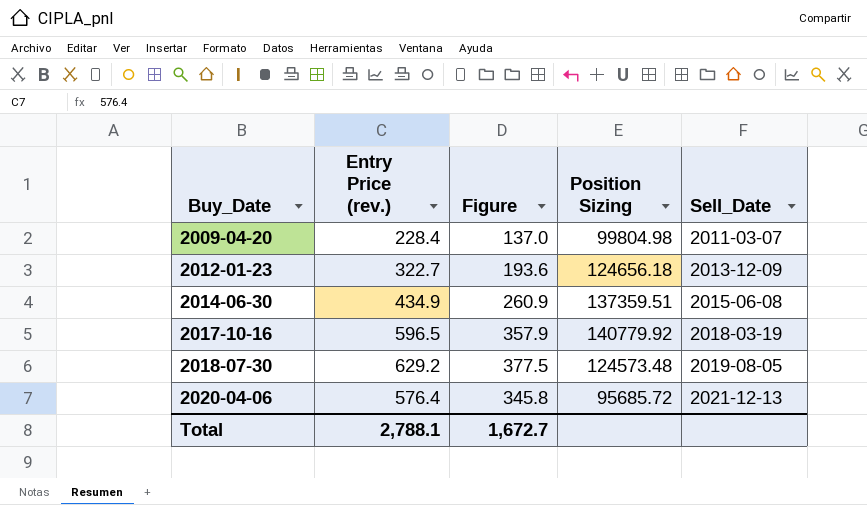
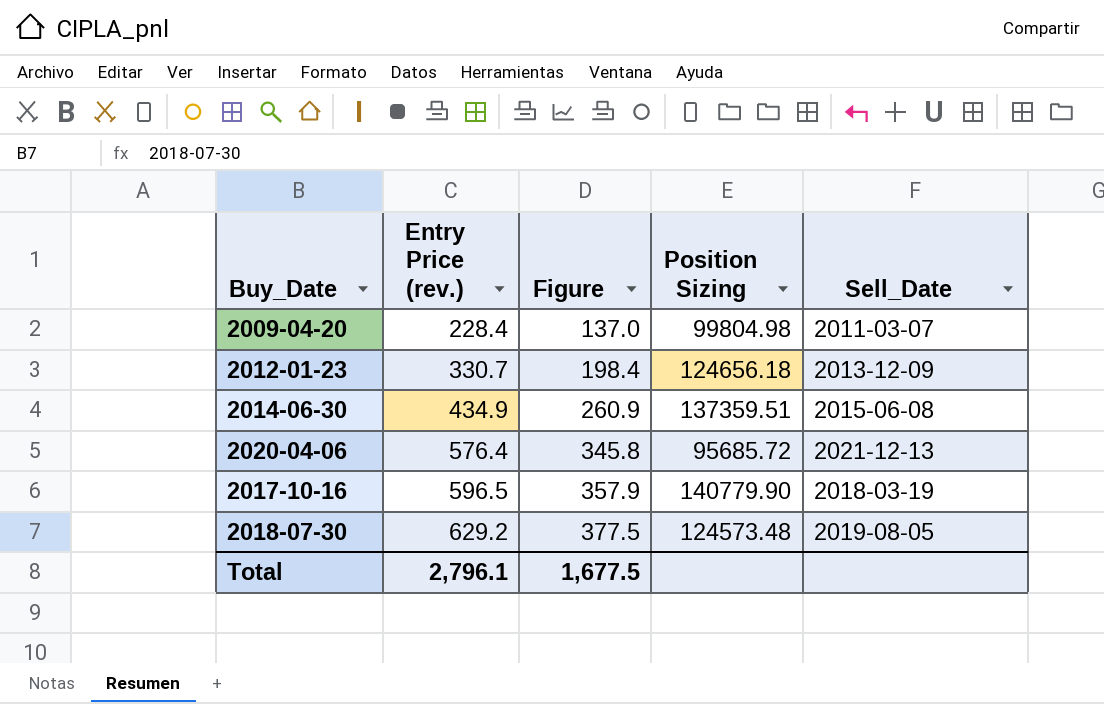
row order: Buy_Date ascending -> Entry Price (rev.) ascending
2012-01-23 | Entry Price (rev.): 322.7 -> 330.7
2012-01-23 | Figure: 193.6 -> 198.4
2017-10-16 | Position Sizing: 140779.92 -> 140779.90
Total | Entry Price (rev.): 2,788.1 -> 2,796.1
Total | Figure: 1,672.7 -> 1,677.5

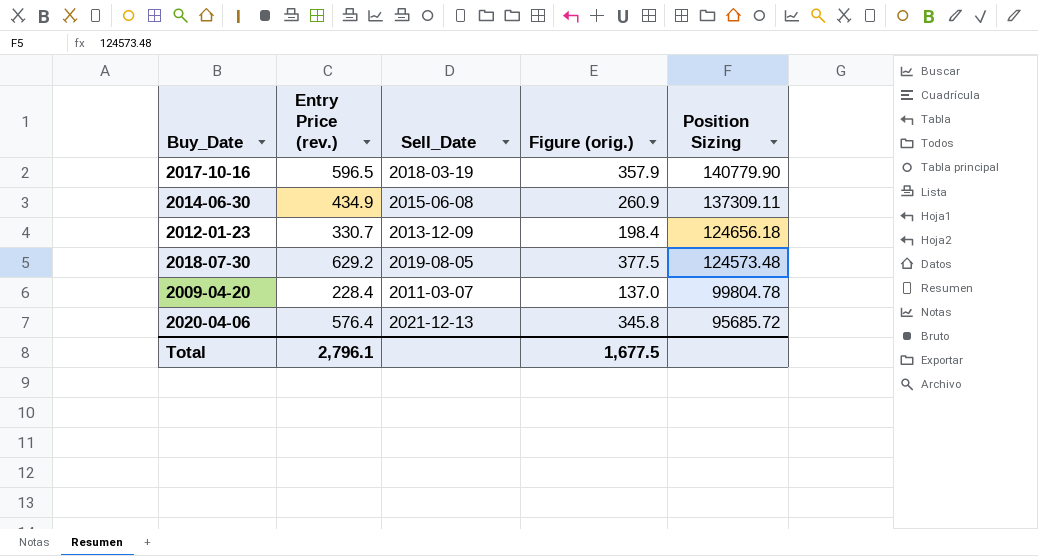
row order: Entry Price (rev.) ascending -> Position Sizing descending
column Sell_Date | position: 5 -> 3
column name: Figure -> Figure (orig.)
2014-06-30 | Position Sizing: 137359.51 -> 137309.11
2009-04-20 | Position Sizing: 99804.98 -> 99804.78

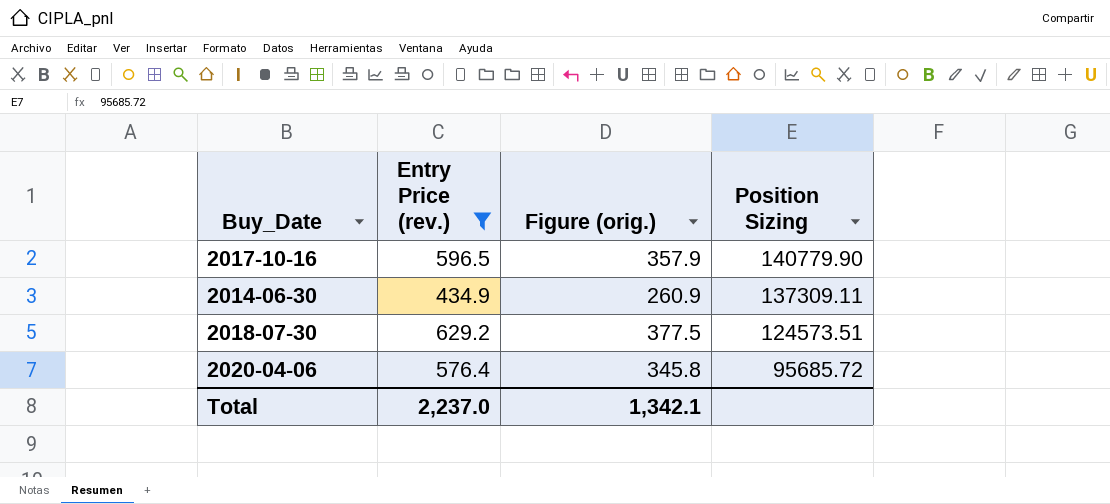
filter: none -> Entry Price (rev.) >= 434.9
column Sell_Date | position: 3 -> none
2018-07-30 | Position Sizing: 124573.48 -> 124573.51
Total | Entry Price (rev.): 2,796.1 -> 2,237.0
Total | Figure (orig.): 1,677.5 -> 1,342.1

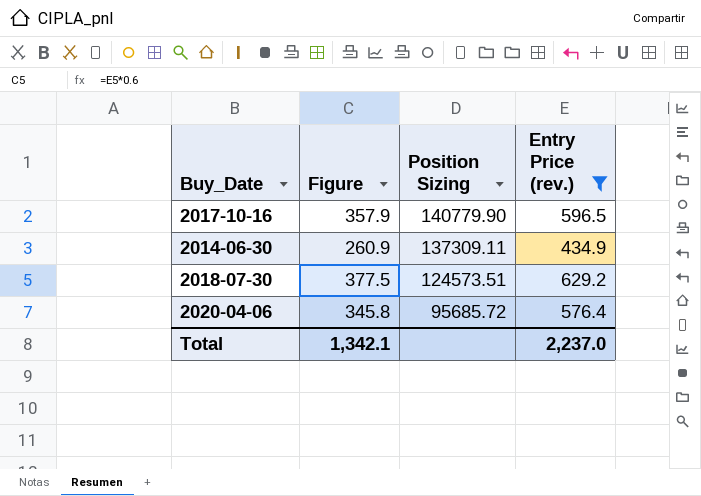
column name: Figure (orig.) -> Figure
column Entry Price (rev.) | position: 2 -> 4

